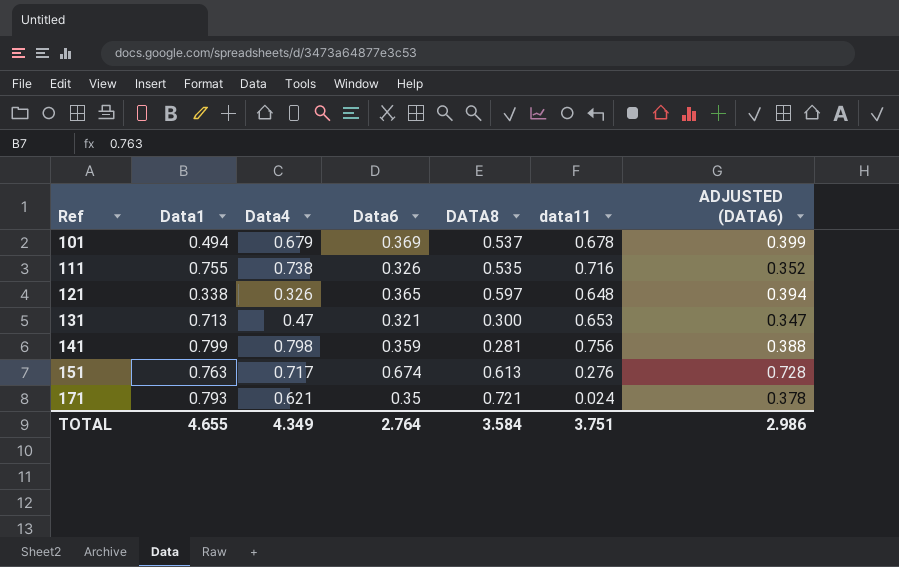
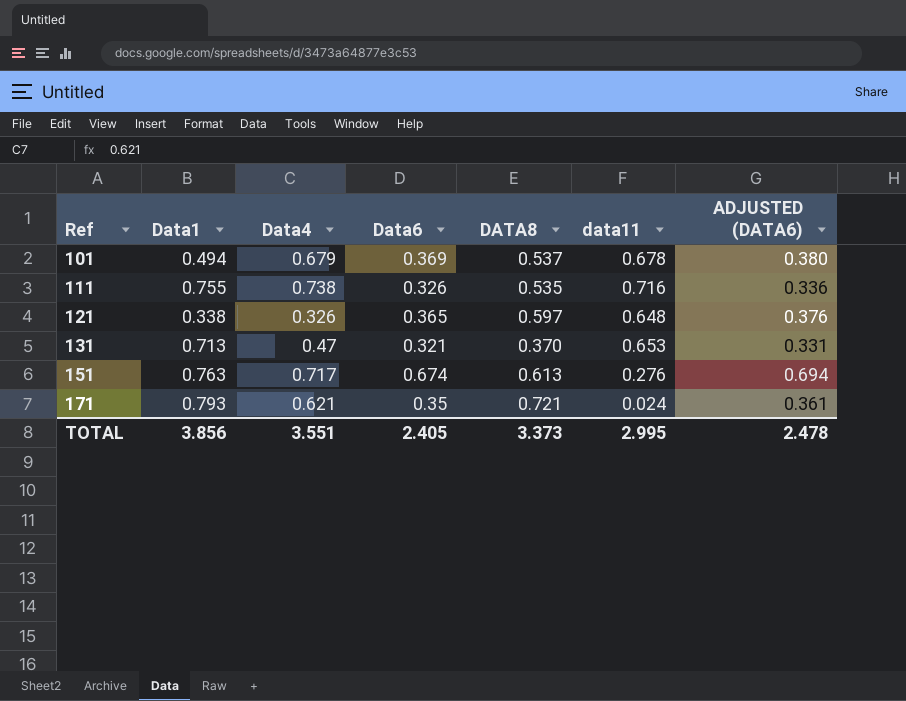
column ADJUSTED (DATA6) | formula: [Data6] * 1.08 -> [Data6] * 1.03
row 141: 0.799 | 0.798 | 0.359 | 0.281 | 0.756 | 0.388 -> none
131 | DATA8: 0.300 -> 0.370
TOTAL | Data1: 4.655 -> 3.856
TOTAL | Data4: 4.349 -> 3.551
TOTAL | Data6: 2.764 -> 2.405
TOTAL | DATA8: 3.584 -> 3.373
TOTAL | data11: 3.751 -> 2.995
TOTAL | ADJUSTED (DATA6): 2.986 -> 2.478

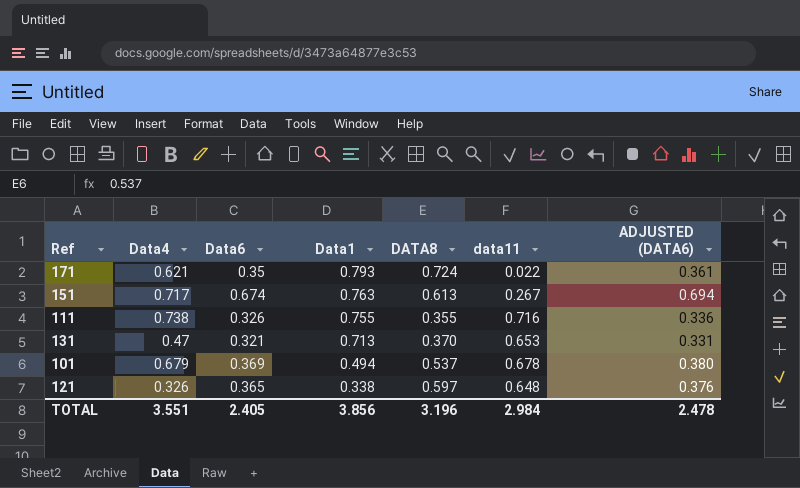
row order: Ref ascending -> Data1 descending
column Data1 | position: 2 -> 4
171 | DATA8: 0.721 -> 0.724
171 | data11: 0.024 -> 0.022
151 | data11: 0.276 -> 0.267
111 | DATA8: 0.535 -> 0.355
TOTAL | DATA8: 3.373 -> 3.196
TOTAL | data11: 2.995 -> 2.984

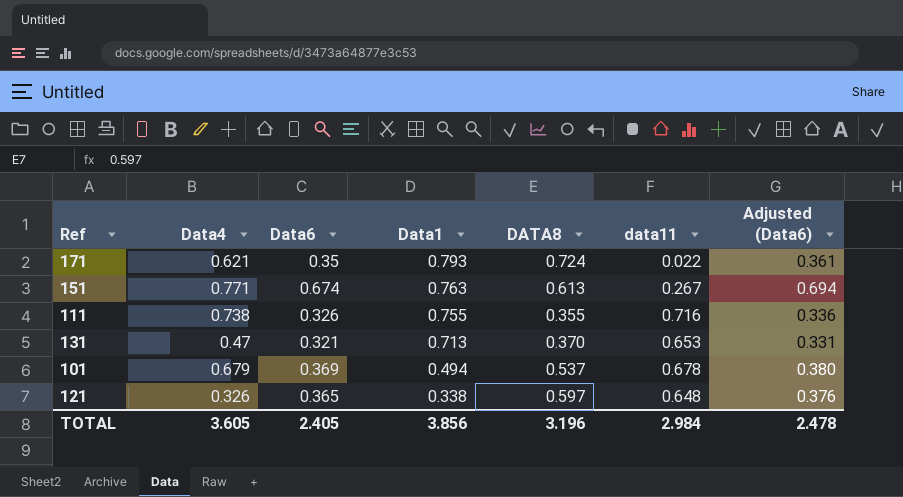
column name: ADJUSTED (DATA6) -> Adjusted (Data6)
151 | Data4: 0.717 -> 0.771
TOTAL | Data4: 3.551 -> 3.605

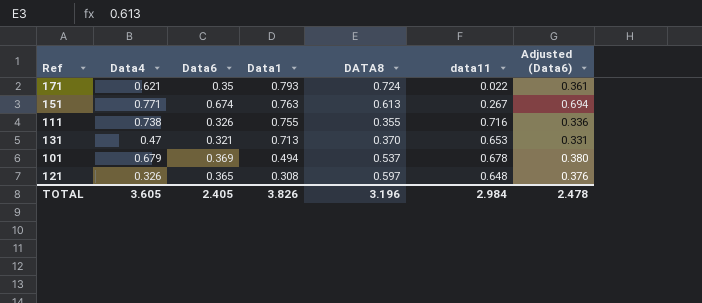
121 | Data1: 0.338 -> 0.308
TOTAL | Data1: 3.856 -> 3.826

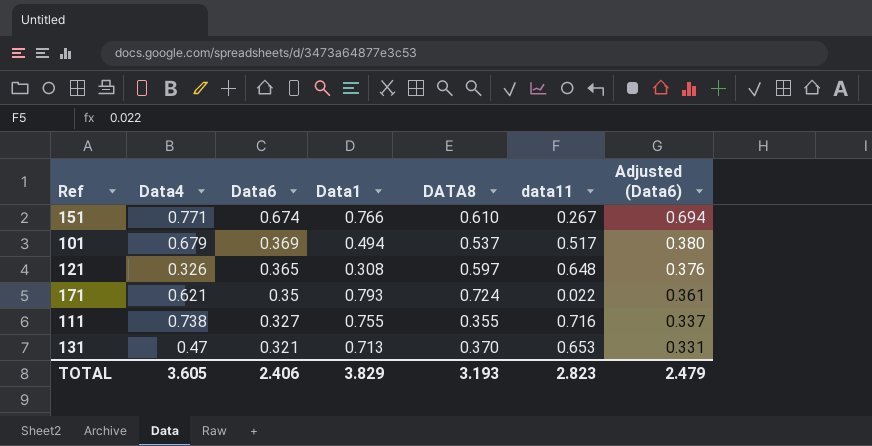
row order: Data1 descending -> Data6 descending
151 | Data1: 0.763 -> 0.766
151 | DATA8: 0.613 -> 0.610
101 | data11: 0.678 -> 0.517
111 | Data6: 0.326 -> 0.327
111 | Adjusted (Data6): 0.336 -> 0.337
TOTAL | Data6: 2.405 -> 2.406
TOTAL | Data1: 3.826 -> 3.829
TOTAL | DATA8: 3.196 -> 3.193
TOTAL | data11: 2.984 -> 2.823
TOTAL | Adjusted (Data6): 2.478 -> 2.479

